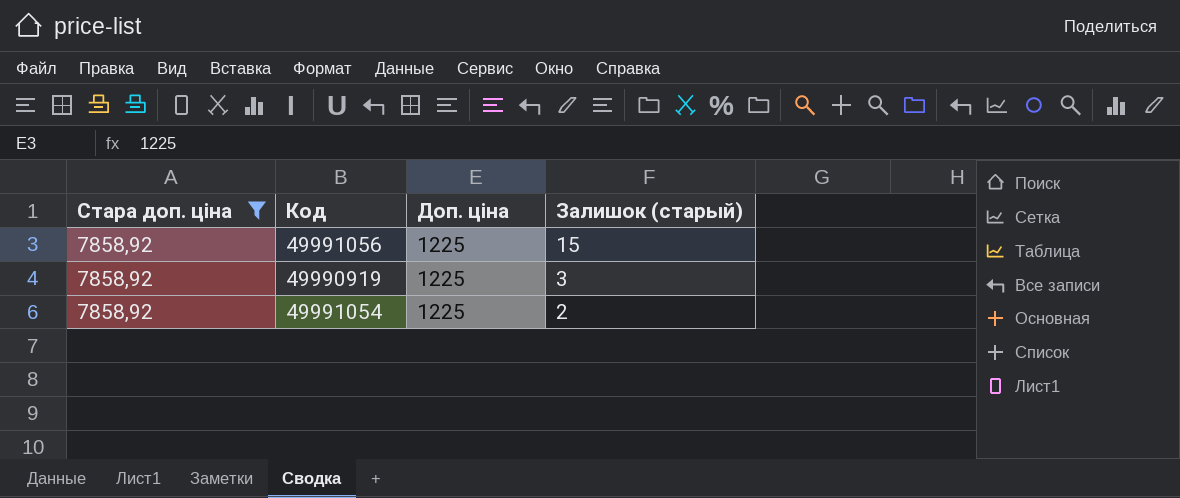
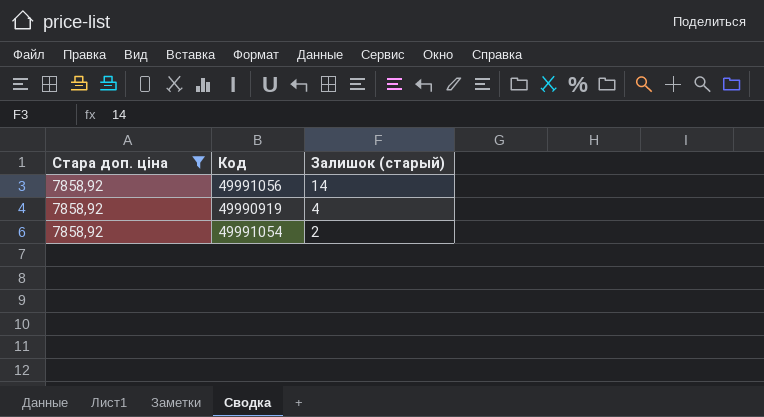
column Доп. ціна | position: 3 -> none
49991056 | Залишок (старый): 15 -> 14
49990919 | Залишок (старый): 3 -> 4

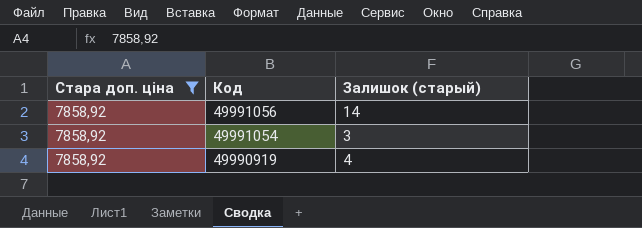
row order: Залишок (старый) descending -> Код descending
49991054 | Залишок (старый): 2 -> 3

